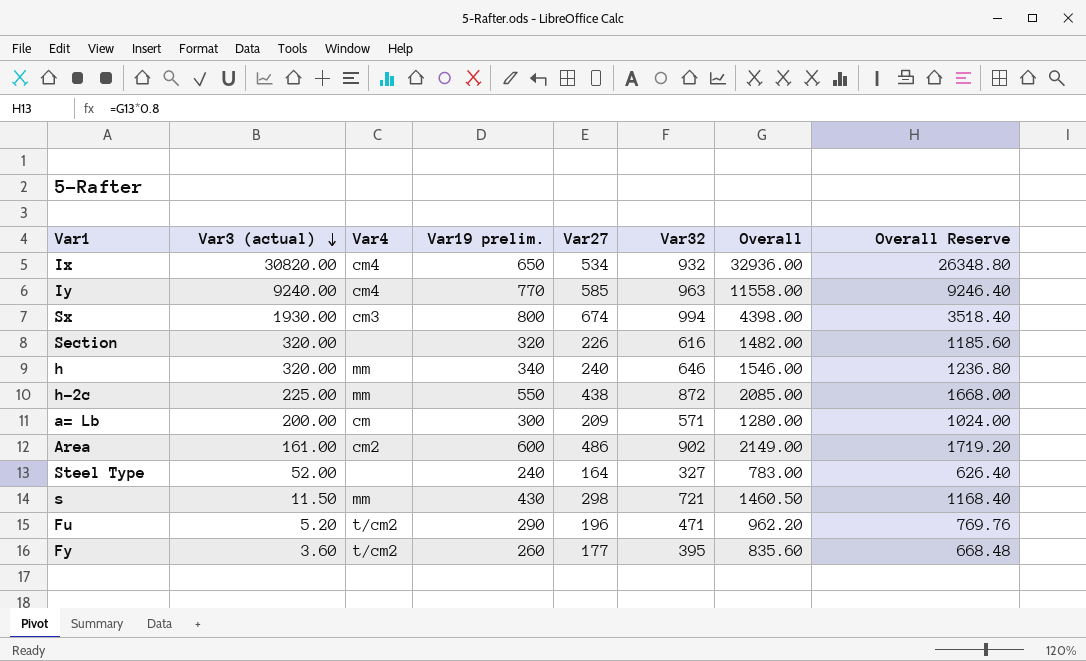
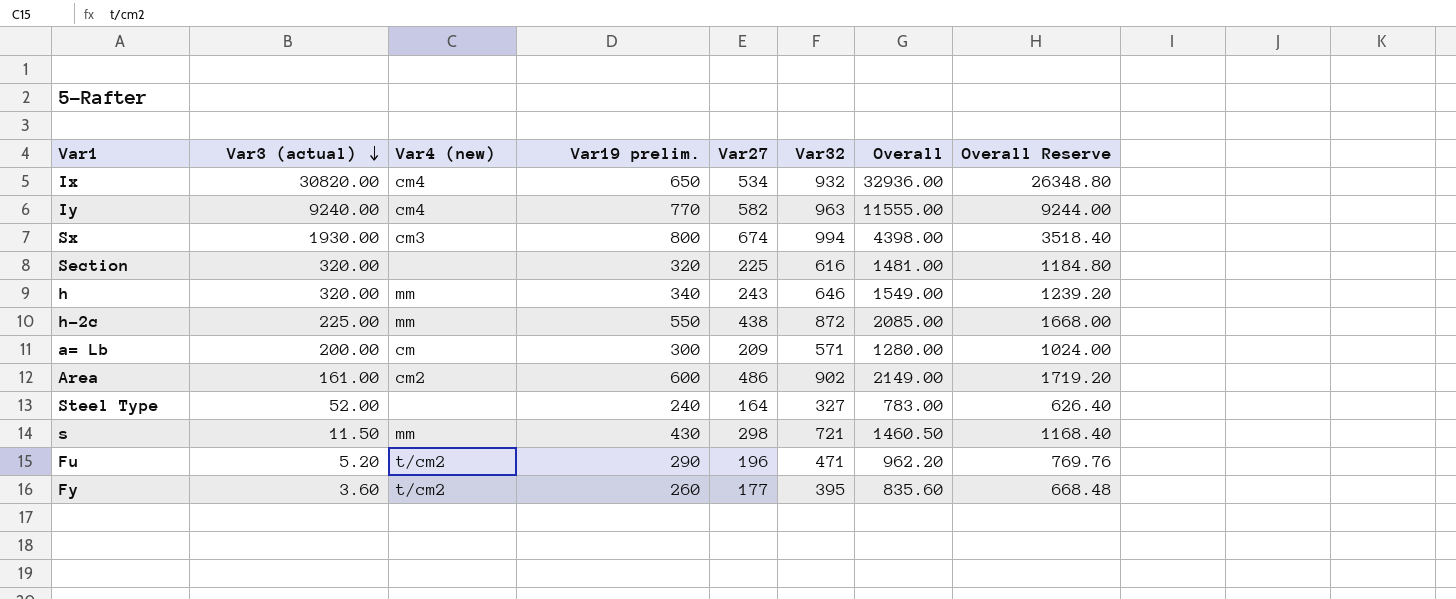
column name: Var4 -> Var4 (new)
Iy | Var27: 585 -> 582
Iy | Overall: 11558.00 -> 11555.00
Iy | Overall Reserve: 9246.40 -> 9244.00
Section | Var27: 226 -> 225
Section | Overall: 1482.00 -> 1481.00
Section | Overall Reserve: 1185.60 -> 1184.80
h | Var27: 240 -> 243
h | Overall: 1546.00 -> 1549.00
h | Overall Reserve: 1236.80 -> 1239.20

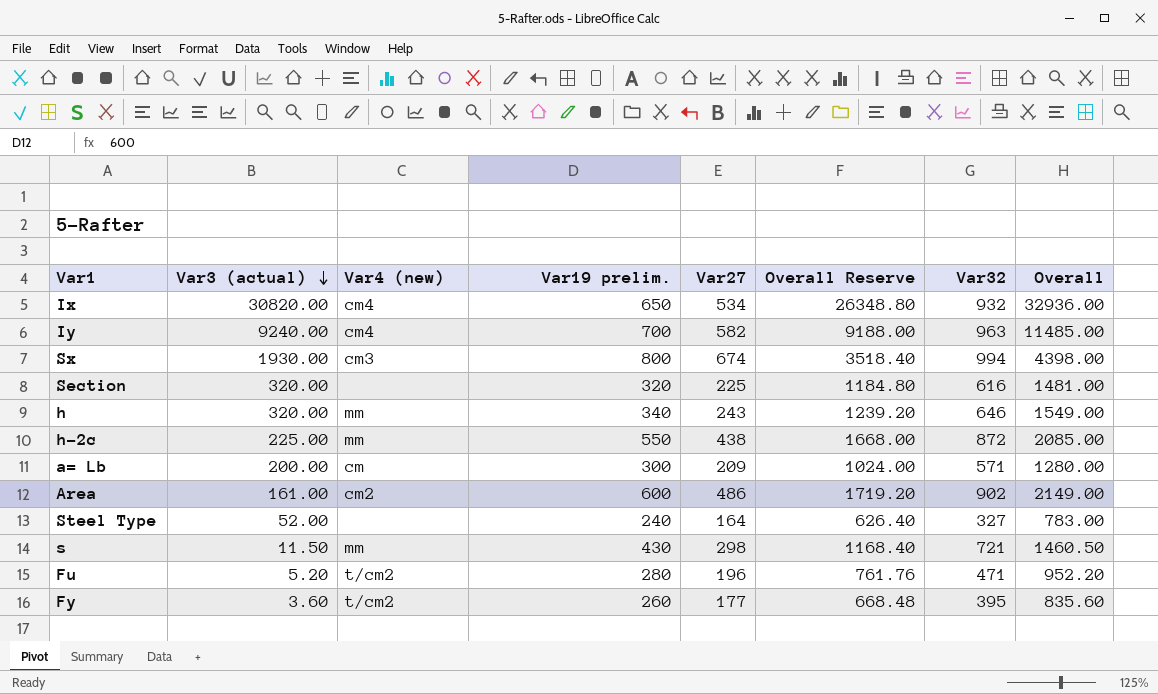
column Overall Reserve | position: 8 -> 6
Iy | Var19 prelim.: 770 -> 700
Iy | Overall Reserve: 9244.00 -> 9188.00
Iy | Overall: 11555.00 -> 11485.00
Fu | Var19 prelim.: 290 -> 280
Fu | Overall Reserve: 769.76 -> 761.76
Fu | Overall: 962.20 -> 952.20

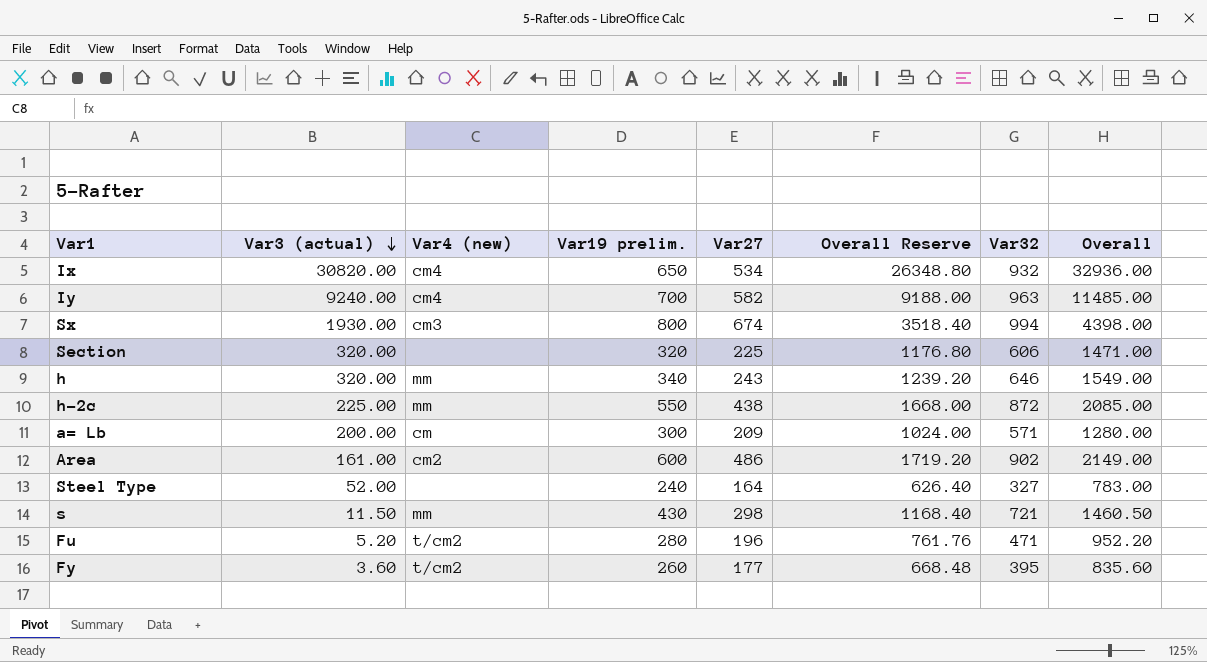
Section | Overall Reserve: 1184.80 -> 1176.80
Section | Var32: 616 -> 606
Section | Overall: 1481.00 -> 1471.00

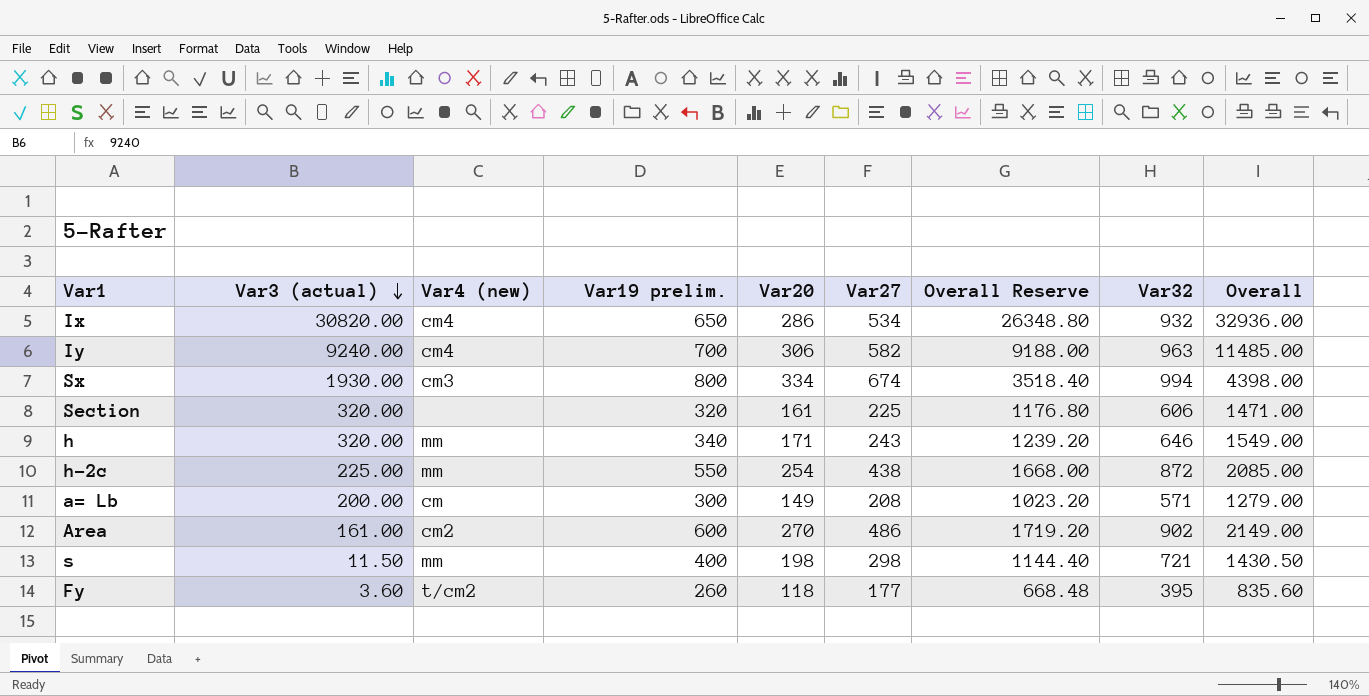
column Var20 | position: none -> 5
row Steel Type: 52.00 | none | 240 | 164 | 626.40 | 327 | 783.00 -> none
row Fu: 5.20 | t/cm2 | 280 | 196 | 761.76 | 471 | 952.20 -> none
a= Lb | Var27: 209 -> 208
a= Lb | Overall Reserve: 1024.00 -> 1023.20
a= Lb | Overall: 1280.00 -> 1279.00
s | Var19 prelim.: 430 -> 400
s | Overall Reserve: 1168.40 -> 1144.40
s | Overall: 1460.50 -> 1430.50

